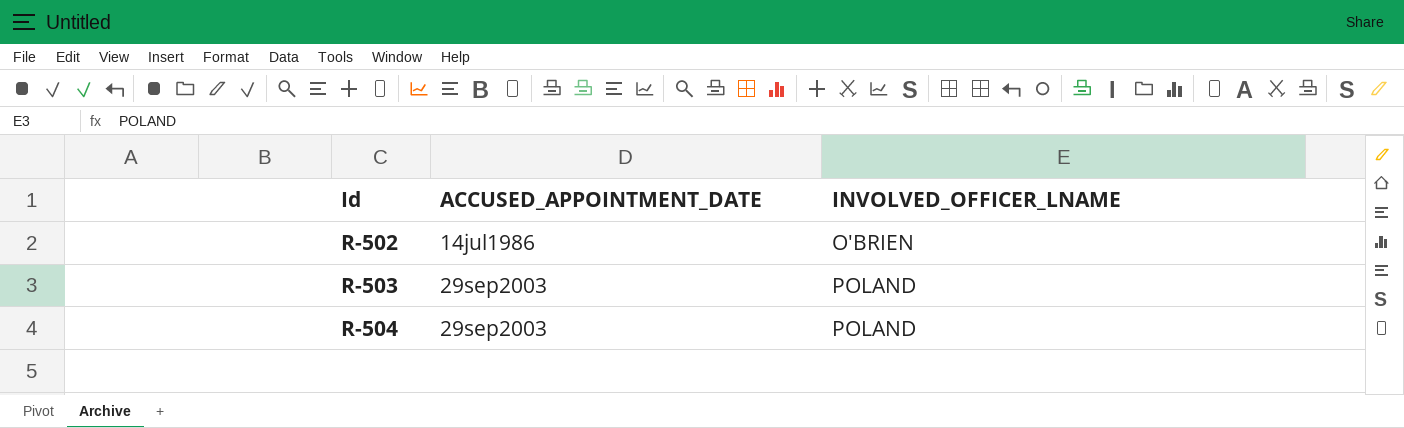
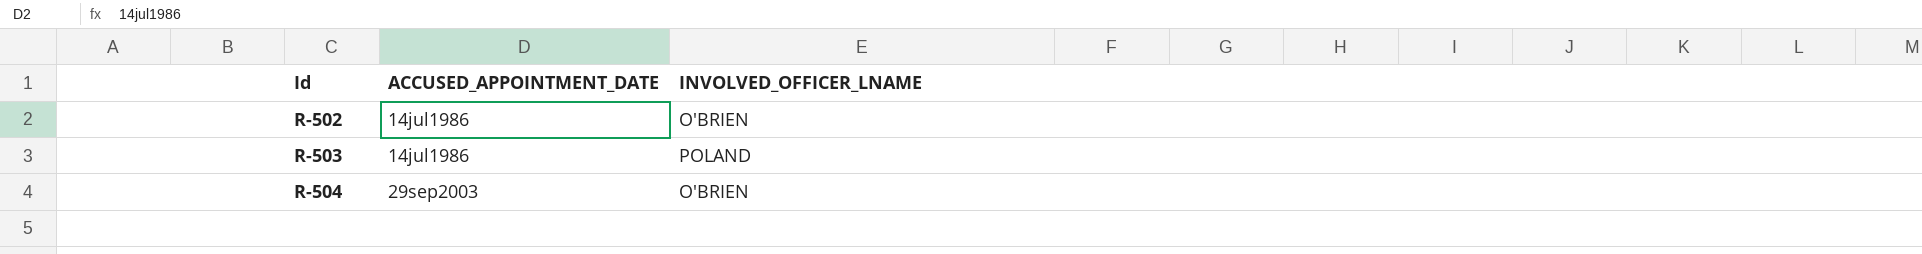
R-503 | ACCUSED_APPOINTMENT_DATE: 29sep2003 -> 14jul1986
R-504 | INVOLVED_OFFICER_LNAME: POLAND -> O'BRIEN

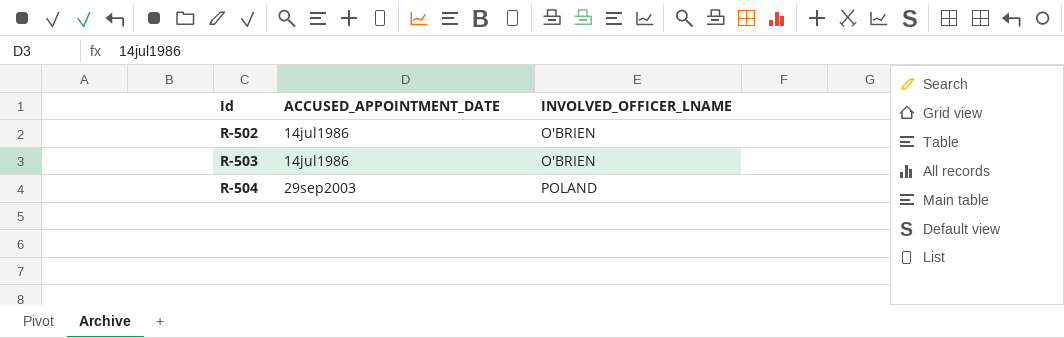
R-503 | INVOLVED_OFFICER_LNAME: POLAND -> O'BRIEN
R-504 | INVOLVED_OFFICER_LNAME: O'BRIEN -> POLAND

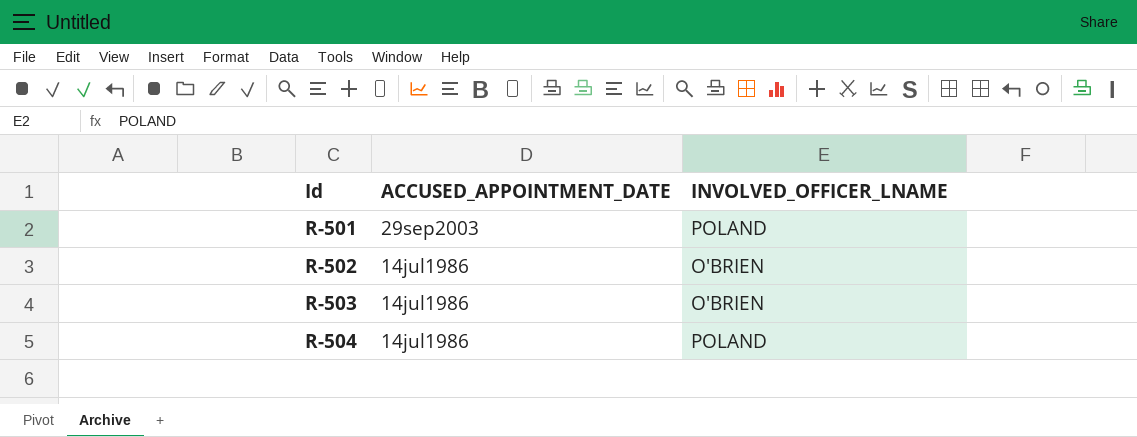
row R-501: none -> 29sep2003 | POLAND
R-504 | ACCUSED_APPOINTMENT_DATE: 29sep2003 -> 14jul1986

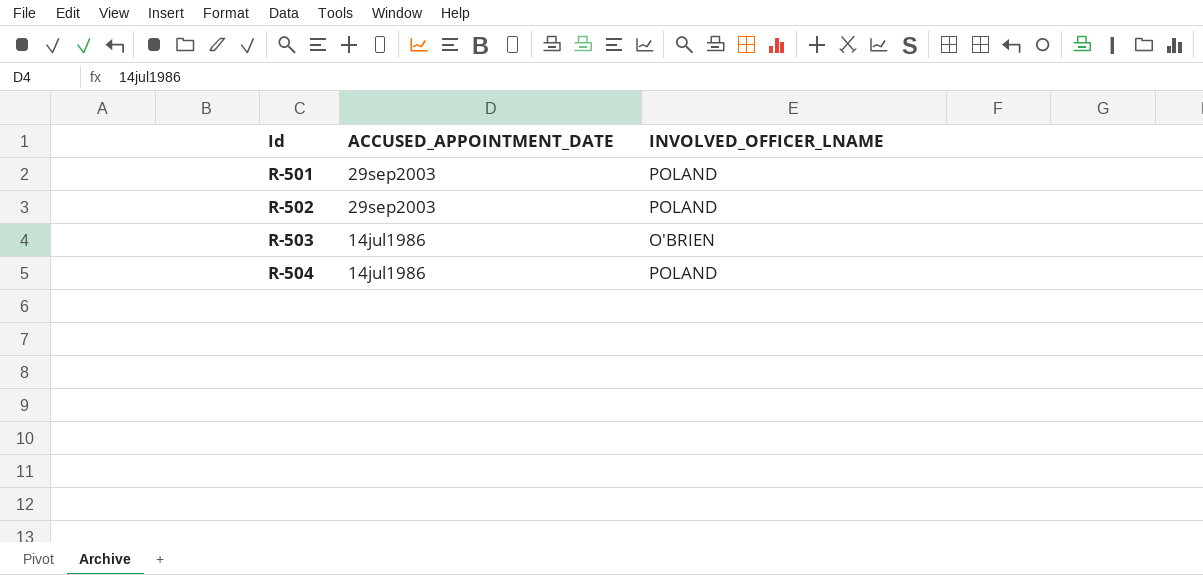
R-502 | ACCUSED_APPOINTMENT_DATE: 14jul1986 -> 29sep2003
R-502 | INVOLVED_OFFICER_LNAME: O'BRIEN -> POLAND

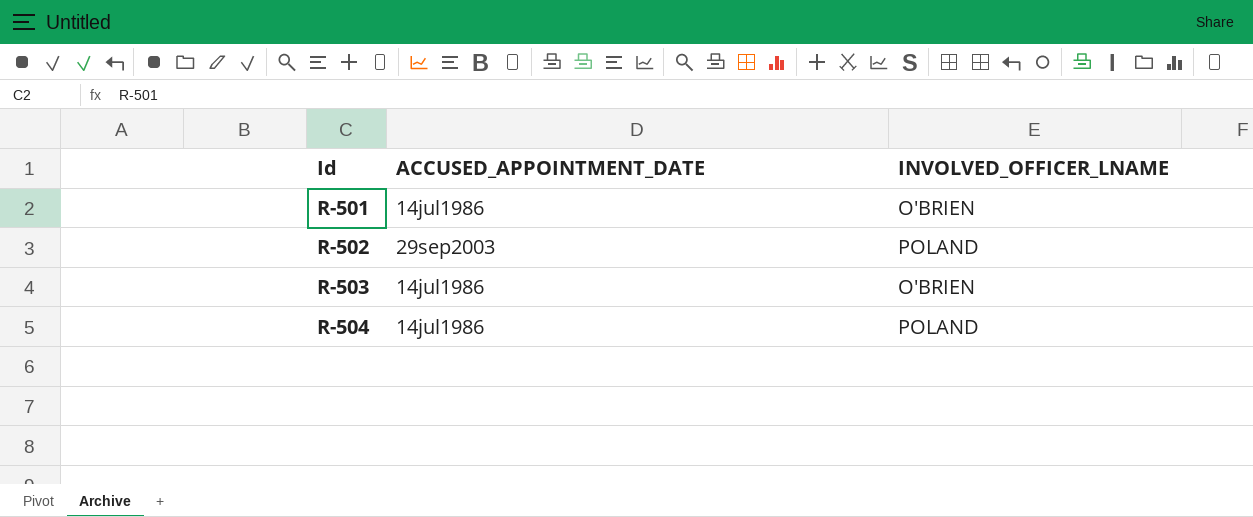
R-501 | ACCUSED_APPOINTMENT_DATE: 29sep2003 -> 14jul1986
R-501 | INVOLVED_OFFICER_LNAME: POLAND -> O'BRIEN

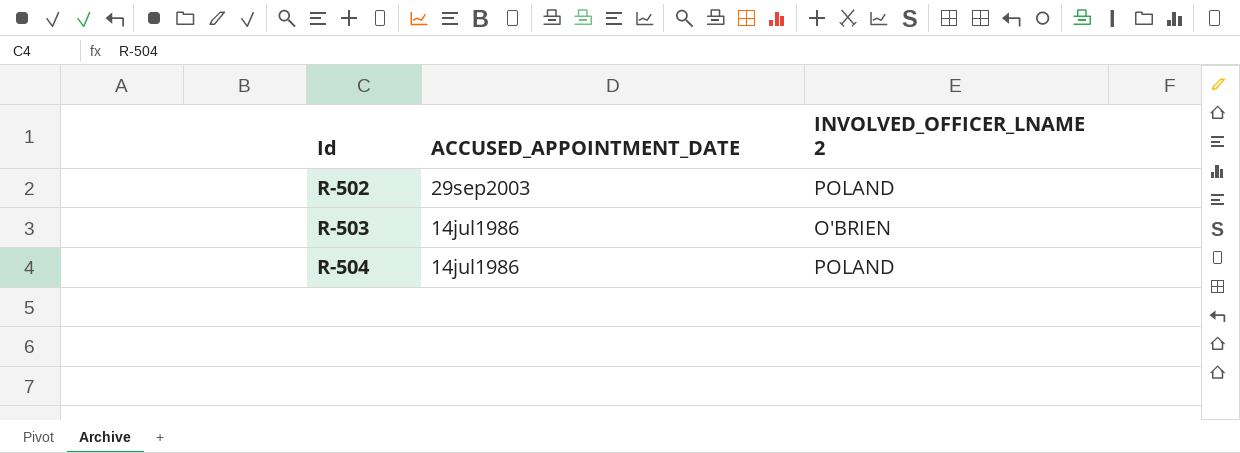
column name: INVOLVED_OFFICER_LNAME -> INVOLVED_OFFICER_LNAME 2
row R-501: 14jul1986 | O'BRIEN -> none

